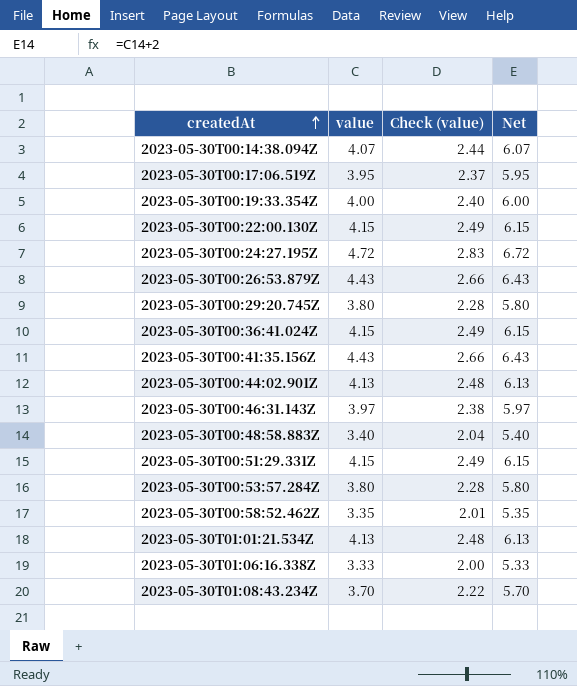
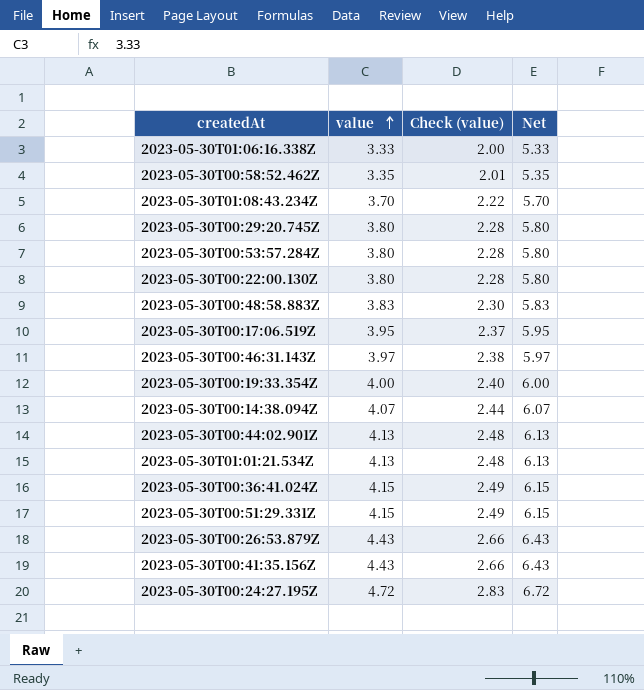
row order: createdAt ascending -> value ascending
2023-05-30T00:22:00.130Z | value: 4.15 -> 3.80
2023-05-30T00:22:00.130Z | Check (value): 2.49 -> 2.28
2023-05-30T00:22:00.130Z | Net: 6.15 -> 5.80
2023-05-30T00:48:58.883Z | value: 3.40 -> 3.83
2023-05-30T00:48:58.883Z | Check (value): 2.04 -> 2.30
2023-05-30T00:48:58.883Z | Net: 5.40 -> 5.83

